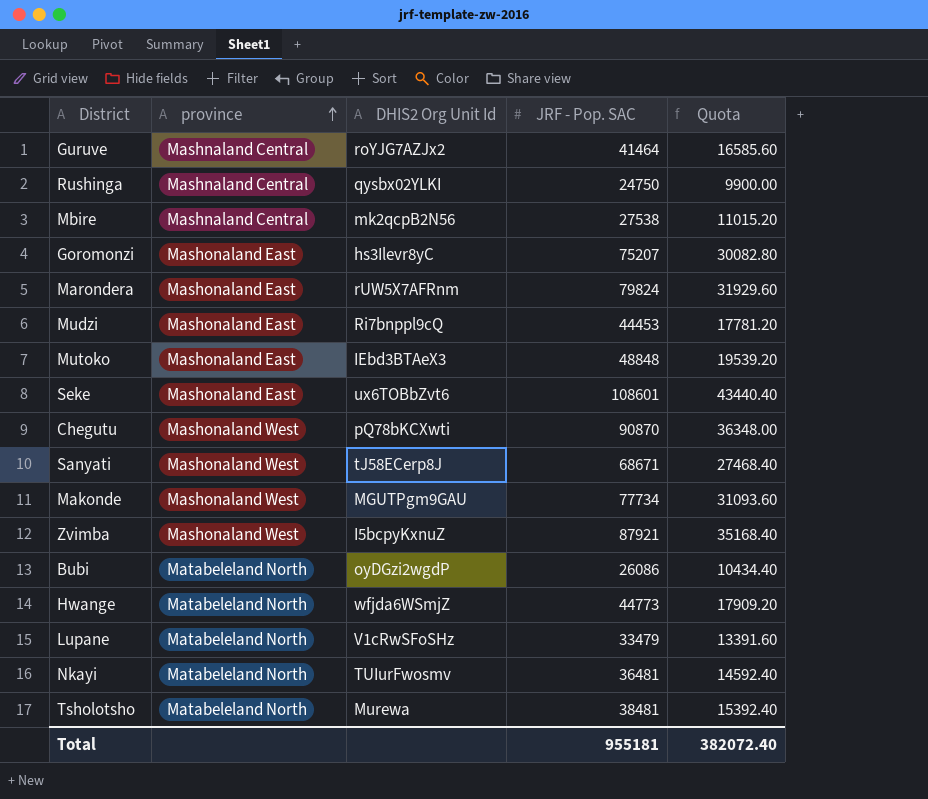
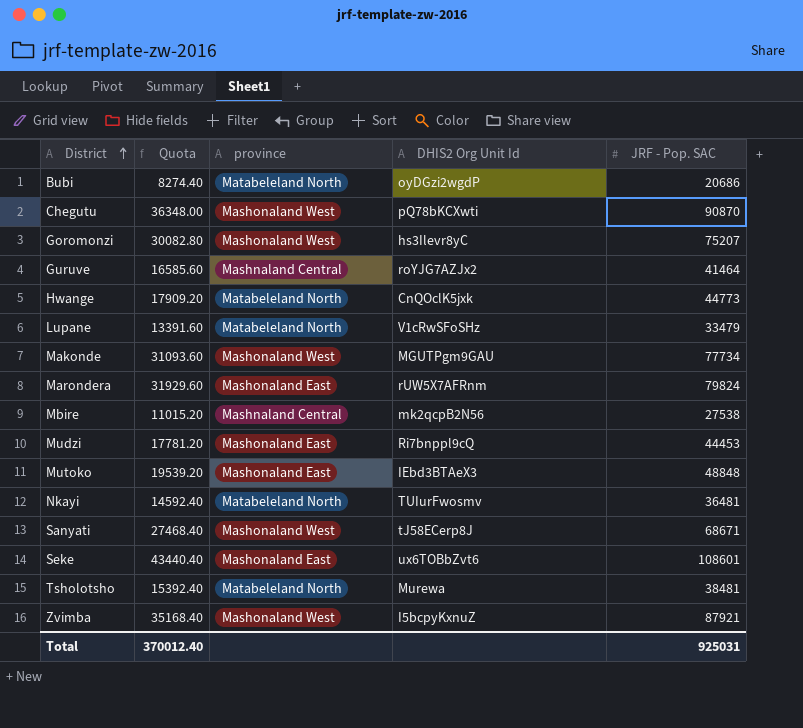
row order: province ascending -> District ascending
column Quota | position: 5 -> 2
row Rushinga: Mashnaland Central | qysbx02YLKI | 24750 | 9900.00 -> none
Bubi | Quota: 10434.40 -> 8274.40
Bubi | JRF - Pop. SAC: 26086 -> 20686
Goromonzi | province: Mashonaland East -> Mashonaland West
Hwange | DHIS2 Org Unit Id: wfjda6WSmjZ -> CnQOclK5jxk
Total | Quota: 382072.40 -> 370012.40
Total | JRF - Pop. SAC: 955181 -> 925031

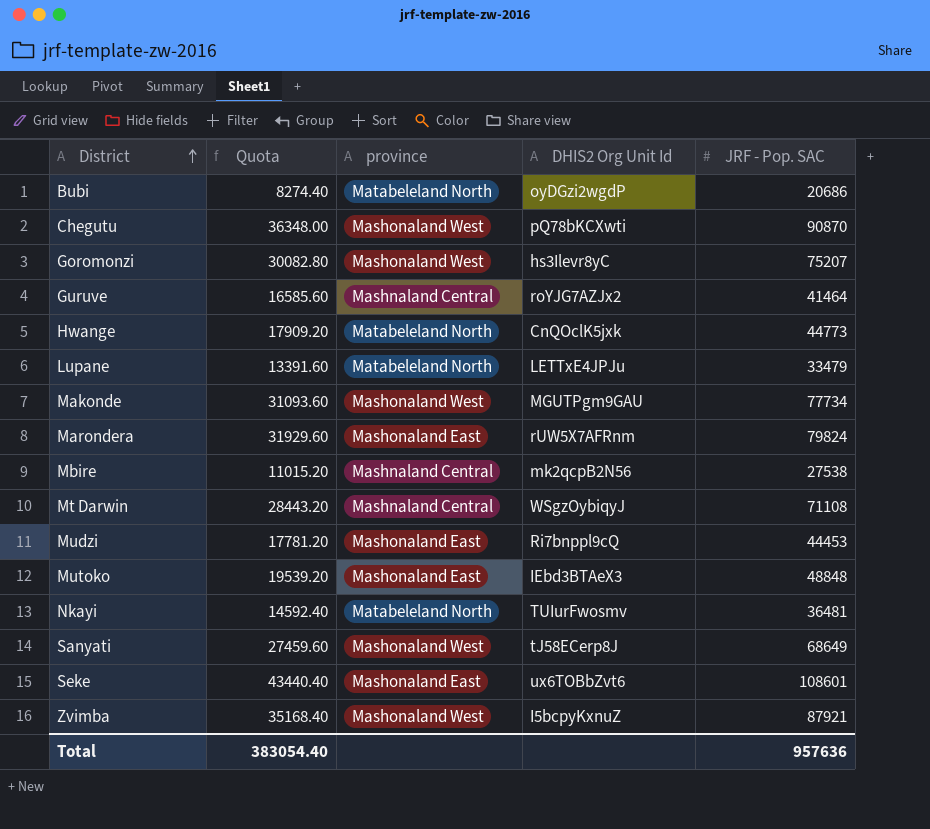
row Tsholotsho: 15392.40 | Matabeleland North | Murewa | 38481 -> none
Lupane | DHIS2 Org Unit Id: V1cRwSFoSHz -> LETTxE4JPJu
row Mt Darwin: none -> 28443.20 | Mashnaland Central | WSgzOybiqyJ | 71108
Sanyati | Quota: 27468.40 -> 27459.60
Sanyati | JRF - Pop. SAC: 68671 -> 68649
Total | Quota: 370012.40 -> 383054.40
Total | JRF - Pop. SAC: 925031 -> 957636

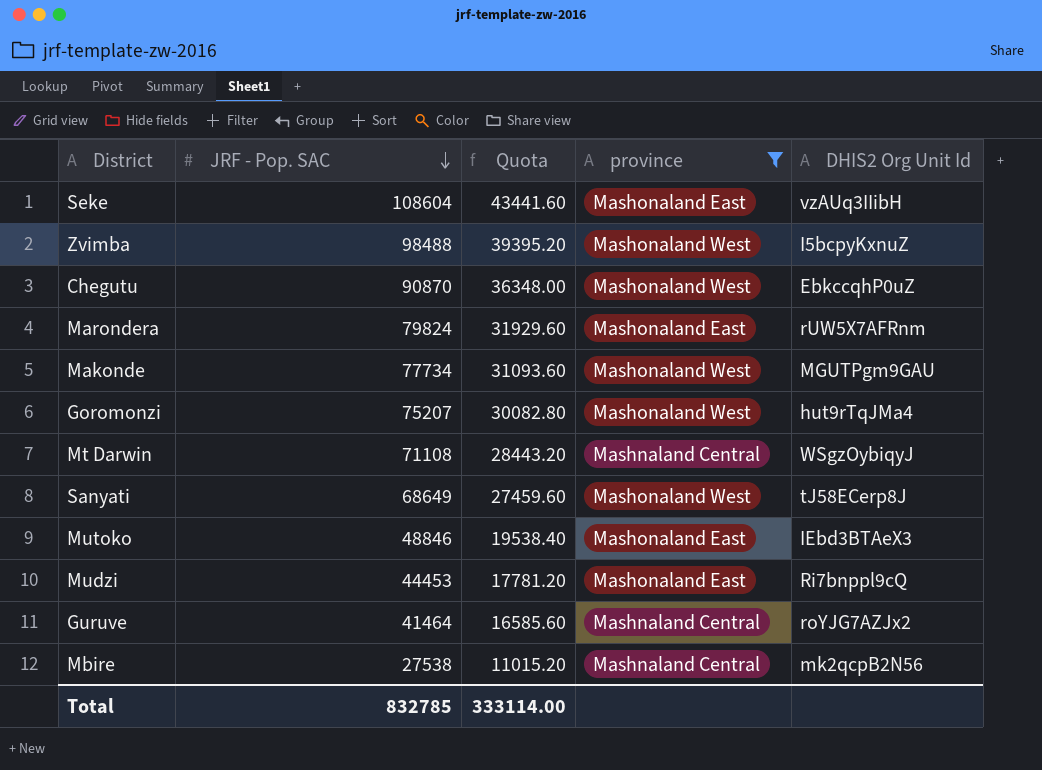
filter: none -> province != Matabeleland North
row order: District ascending -> JRF - Pop. SAC descending
column JRF - Pop. SAC | position: 5 -> 2
Seke | JRF - Pop. SAC: 108601 -> 108604
Seke | Quota: 43440.40 -> 43441.60
Seke | DHIS2 Org Unit Id: ux6TOBbZvt6 -> vzAUq3IIibH
Zvimba | JRF - Pop. SAC: 87921 -> 98488
Zvimba | Quota: 35168.40 -> 39395.20
Chegutu | DHIS2 Org Unit Id: pQ78bKCXwti -> EbkccqhP0uZ
Goromonzi | DHIS2 Org Unit Id: hs3Ilevr8yC -> hut9rTqJMa4
Mutoko | JRF - Pop. SAC: 48848 -> 48846
Mutoko | Quota: 19539.20 -> 19538.40
Total | JRF - Pop. SAC: 957636 -> 832785
Total | Quota: 383054.40 -> 333114.00

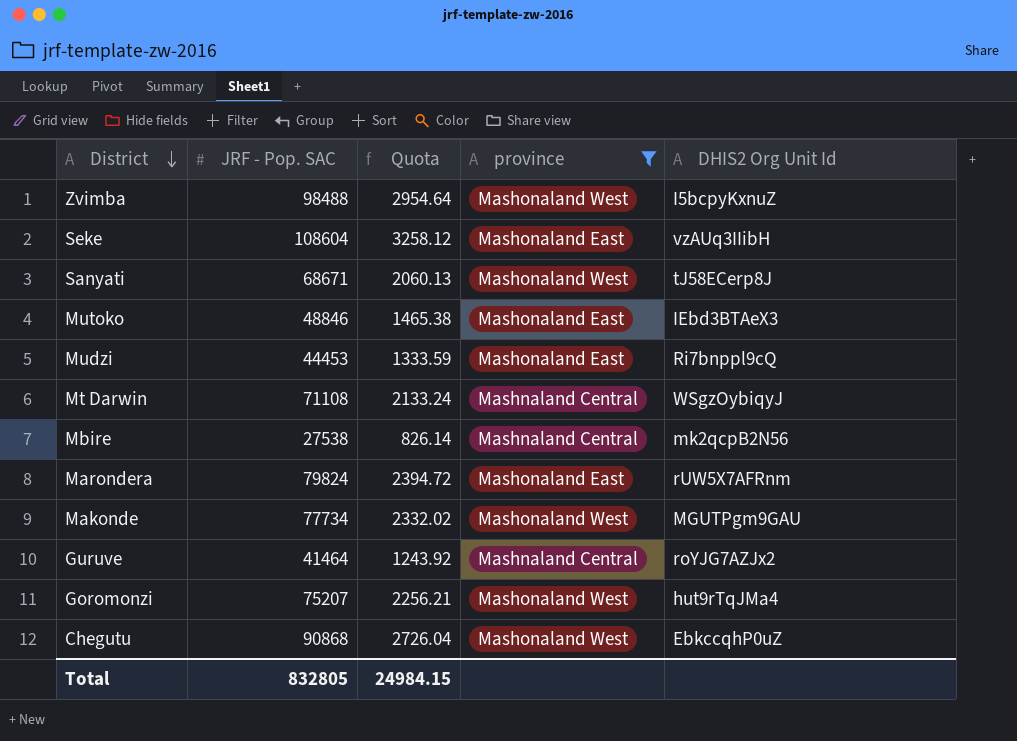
row order: JRF - Pop. SAC descending -> District descending
column Quota | formula: [JRF - Pop. SAC] * 0.4 -> [JRF - Pop. SAC] * 0.03
Sanyati | JRF - Pop. SAC: 68649 -> 68671
Chegutu | JRF - Pop. SAC: 90870 -> 90868
Total | JRF - Pop. SAC: 832785 -> 832805
Total | Quota: 333114.00 -> 24984.15

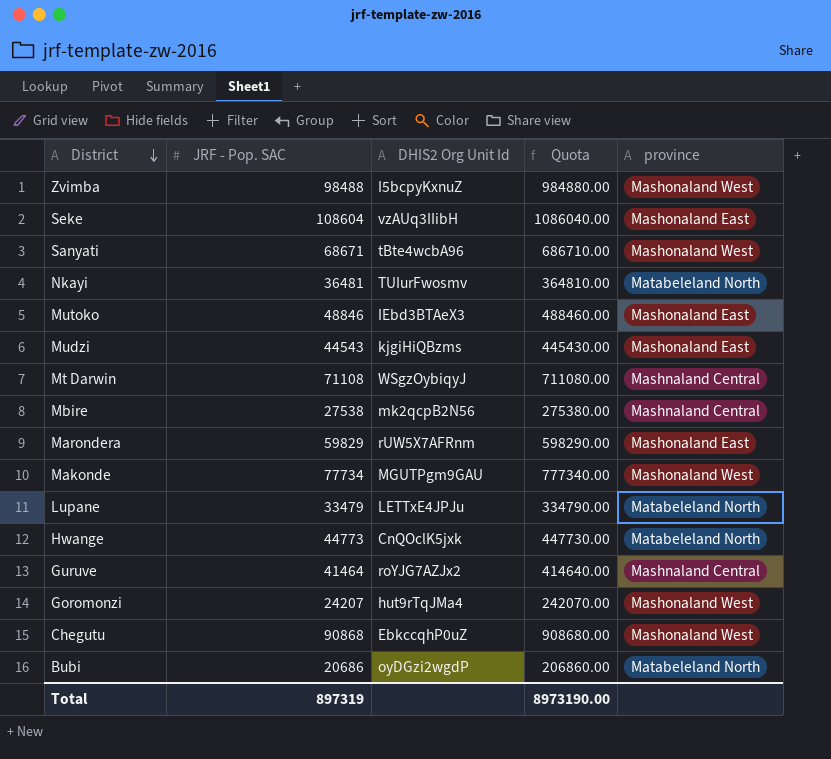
filter: province != Matabeleland North -> none
column DHIS2 Org Unit Id | position: 5 -> 3
column Quota | formula: [JRF - Pop. SAC] * 0.03 -> [JRF - Pop. SAC] * 10
Sanyati | DHIS2 Org Unit Id: tJ58ECerp8J -> tBte4wcbA96
Mudzi | JRF - Pop. SAC: 44453 -> 44543
Mudzi | DHIS2 Org Unit Id: Ri7bnppl9cQ -> kjgiHiQBzms
Marondera | JRF - Pop. SAC: 79824 -> 59829
Goromonzi | JRF - Pop. SAC: 75207 -> 24207
Total | JRF - Pop. SAC: 832805 -> 897319
Total | Quota: 24984.15 -> 8973190.00

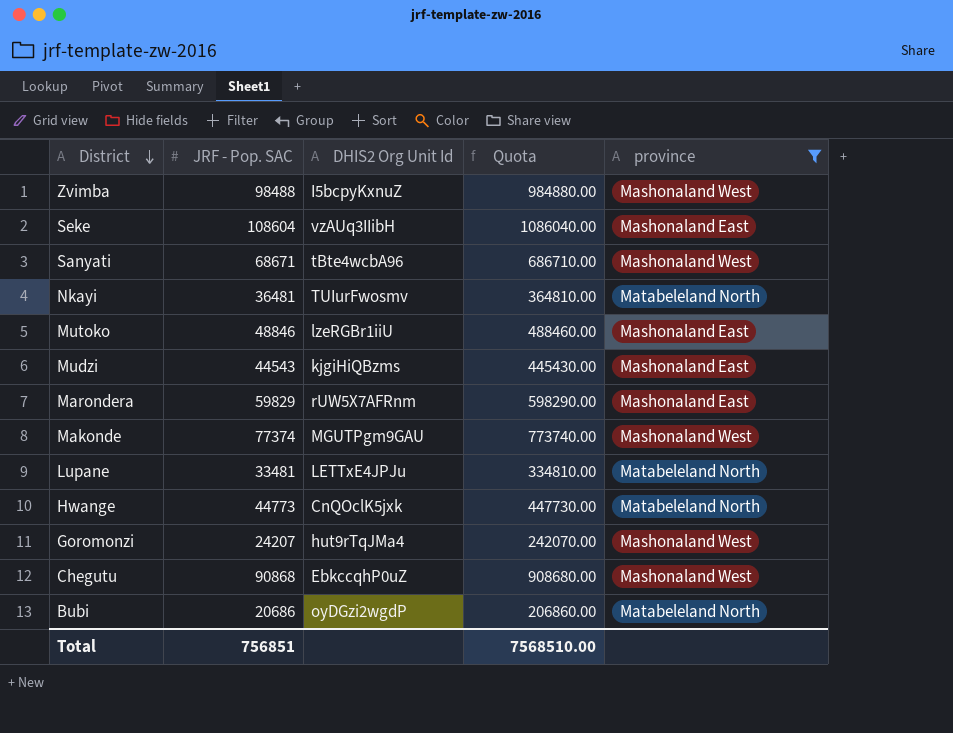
filter: none -> province != Mashnaland Central
Mutoko | DHIS2 Org Unit Id: IEbd3BTAeX3 -> lzeRGBr1iiU
Makonde | JRF - Pop. SAC: 77734 -> 77374
Makonde | Quota: 777340.00 -> 773740.00
Lupane | JRF - Pop. SAC: 33479 -> 33481
Lupane | Quota: 334790.00 -> 334810.00
Total | JRF - Pop. SAC: 897319 -> 756851
Total | Quota: 8973190.00 -> 7568510.00

